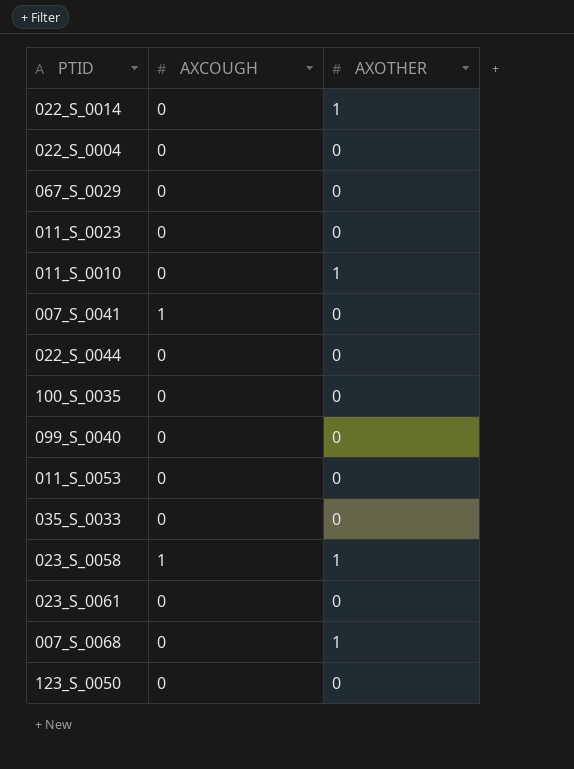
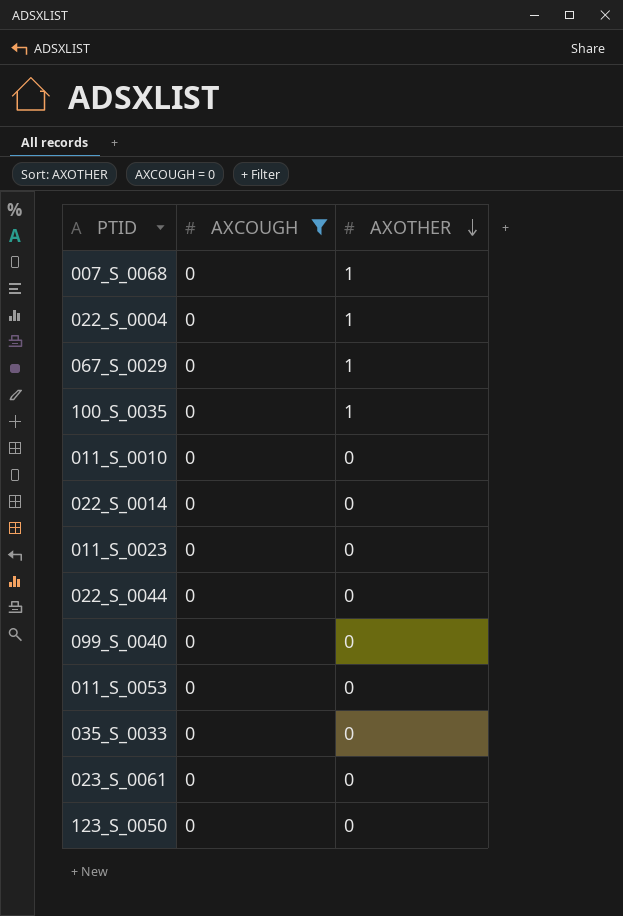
filter: none -> AXCOUGH = 0
row order: none -> AXOTHER descending
022_S_0004 | AXOTHER: 0 -> 1
067_S_0029 | AXOTHER: 0 -> 1
100_S_0035 | AXOTHER: 0 -> 1
011_S_0010 | AXOTHER: 1 -> 0
022_S_0014 | AXOTHER: 1 -> 0

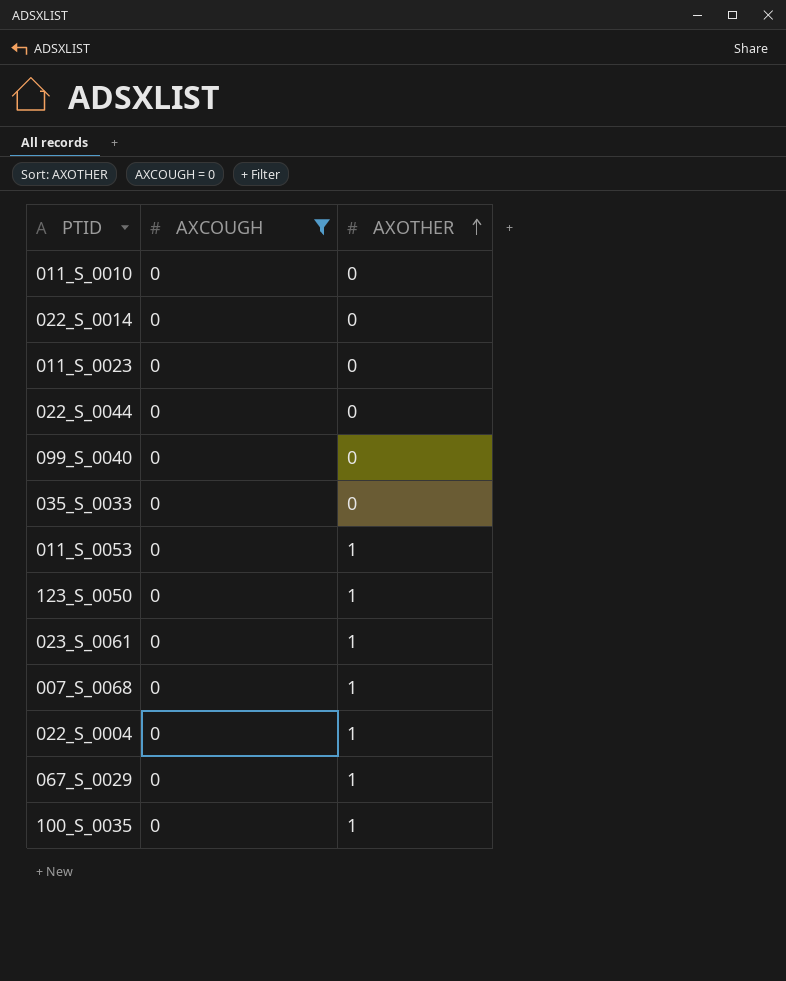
row order: AXOTHER descending -> AXOTHER ascending
011_S_0053 | AXOTHER: 0 -> 1
123_S_0050 | AXOTHER: 0 -> 1
023_S_0061 | AXOTHER: 0 -> 1

